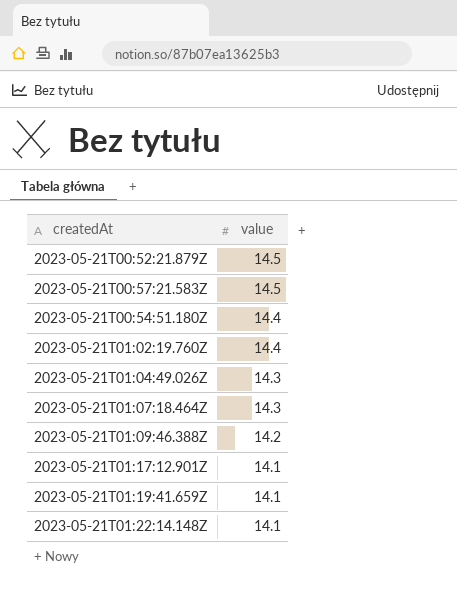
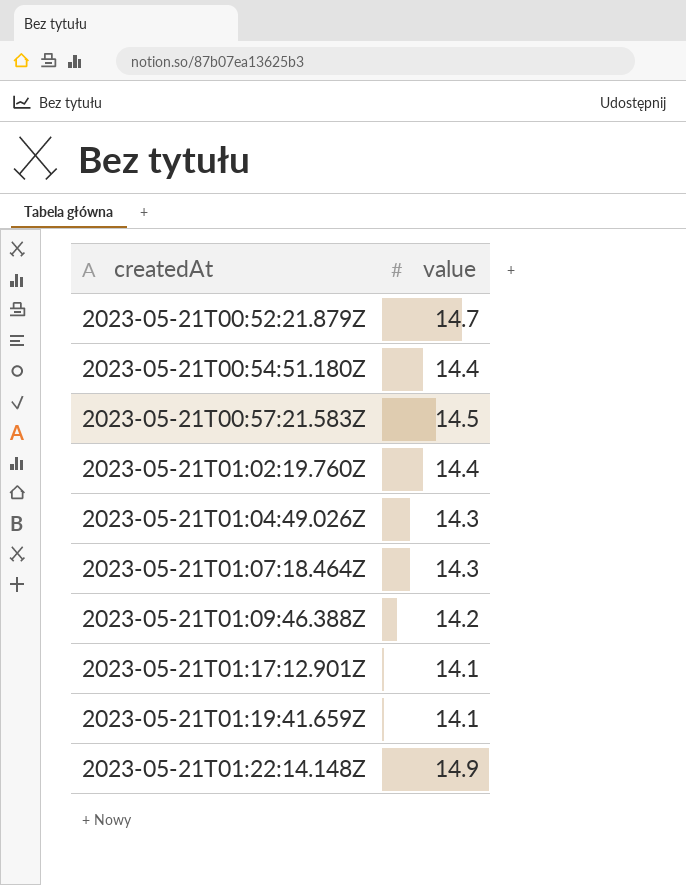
row order: value descending -> createdAt ascending
2023-05-21T00:52:21.879Z | value: 14.5 -> 14.7
2023-05-21T01:22:14.148Z | value: 14.1 -> 14.9

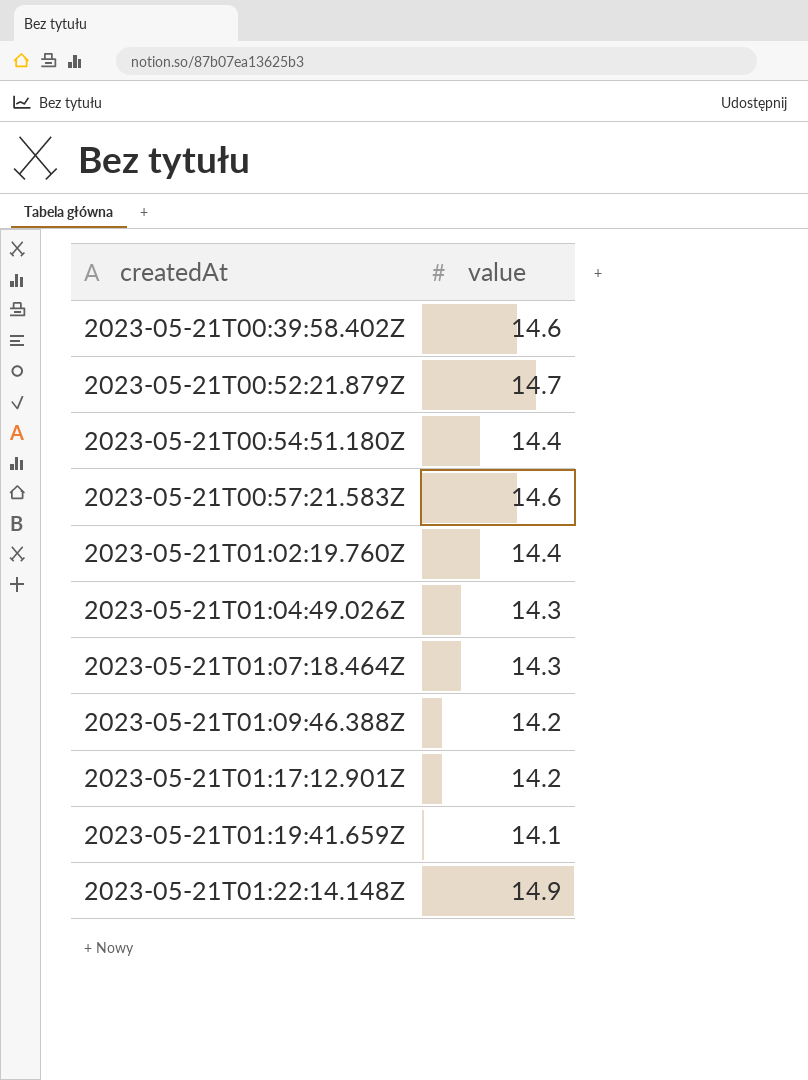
row 2023-05-21T00:39:58.402Z: none -> 14.6
2023-05-21T00:57:21.583Z | value: 14.5 -> 14.6
2023-05-21T01:17:12.901Z | value: 14.1 -> 14.2

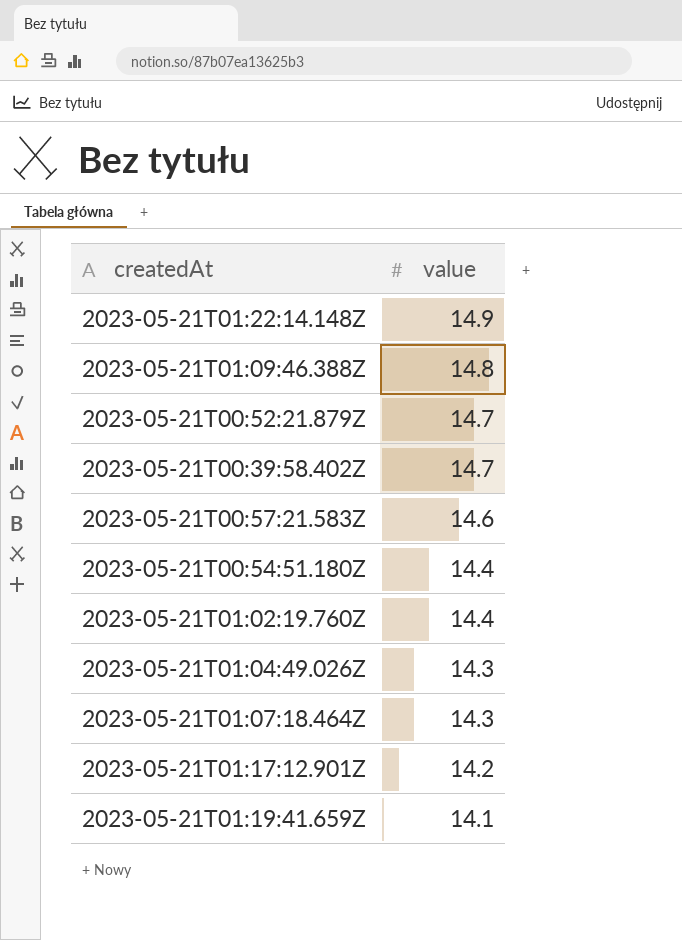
row order: createdAt ascending -> value descending
2023-05-21T01:09:46.388Z | value: 14.2 -> 14.8
2023-05-21T00:39:58.402Z | value: 14.6 -> 14.7

